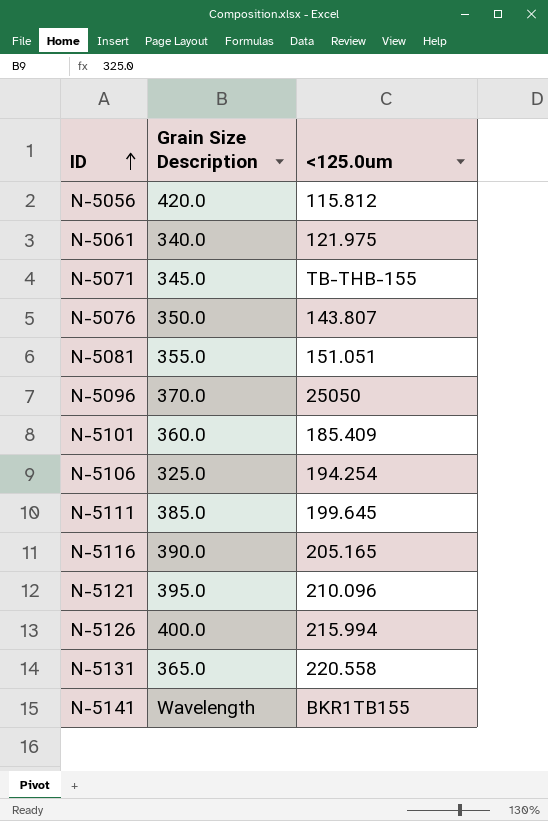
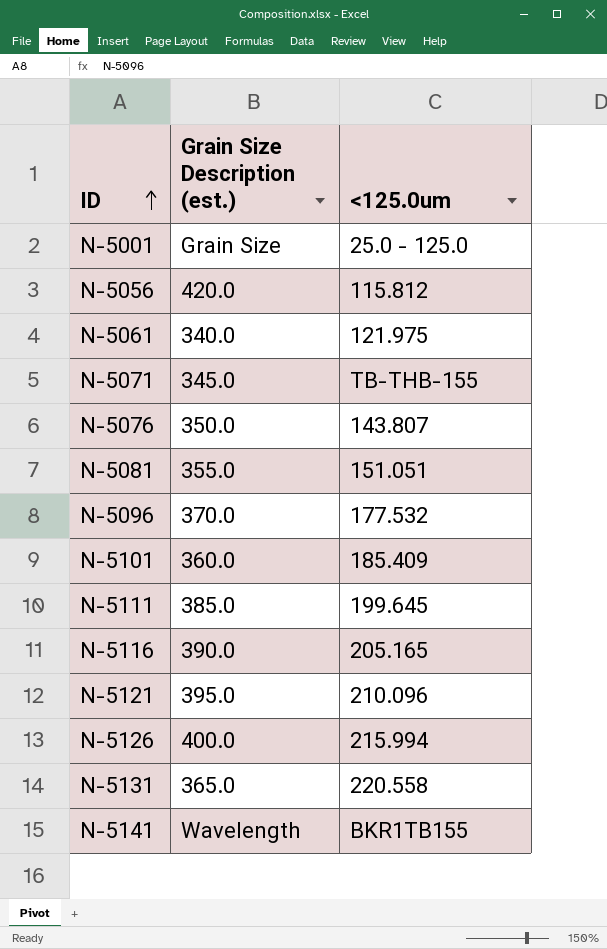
column name: Grain Size Description -> Grain Size Description (est.)
row N-5106: 325.0 | 194.254 -> none
row N-5001: none -> Grain Size | 25.0 - 125.0
N-5096 | <125.0um: 25050 -> 177.532

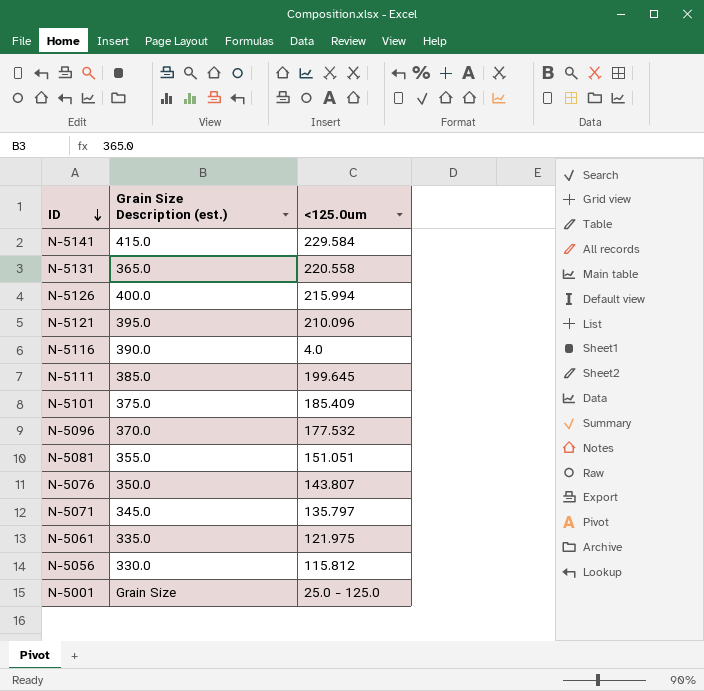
row order: ID ascending -> ID descending
N-5141 | Grain Size Description (est.): Wavelength -> 415.0
N-5141 | <125.0um: BKR1TB155 -> 229.584
N-5116 | <125.0um: 205.165 -> 4.0
N-5101 | Grain Size Description (est.): 360.0 -> 375.0
N-5071 | <125.0um: TB-THB-155 -> 135.797
N-5061 | Grain Size Description (est.): 340.0 -> 335.0
N-5056 | Grain Size Description (est.): 420.0 -> 330.0

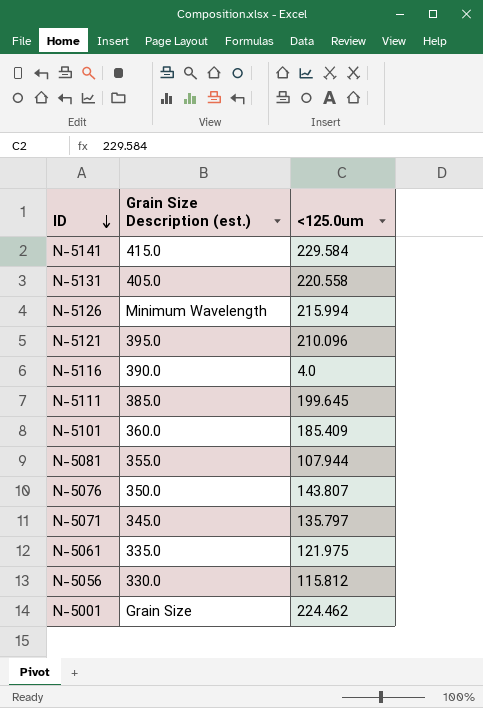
row N-5096: 370.0 | 177.532 -> none
N-5131 | Grain Size Description (est.): 365.0 -> 405.0
N-5126 | Grain Size Description (est.): 400.0 -> Minimum Wavelength
N-5101 | Grain Size Description (est.): 375.0 -> 360.0
N-5081 | <125.0um: 151.051 -> 107.944
N-5001 | <125.0um: 25.0 - 125.0 -> 224.462

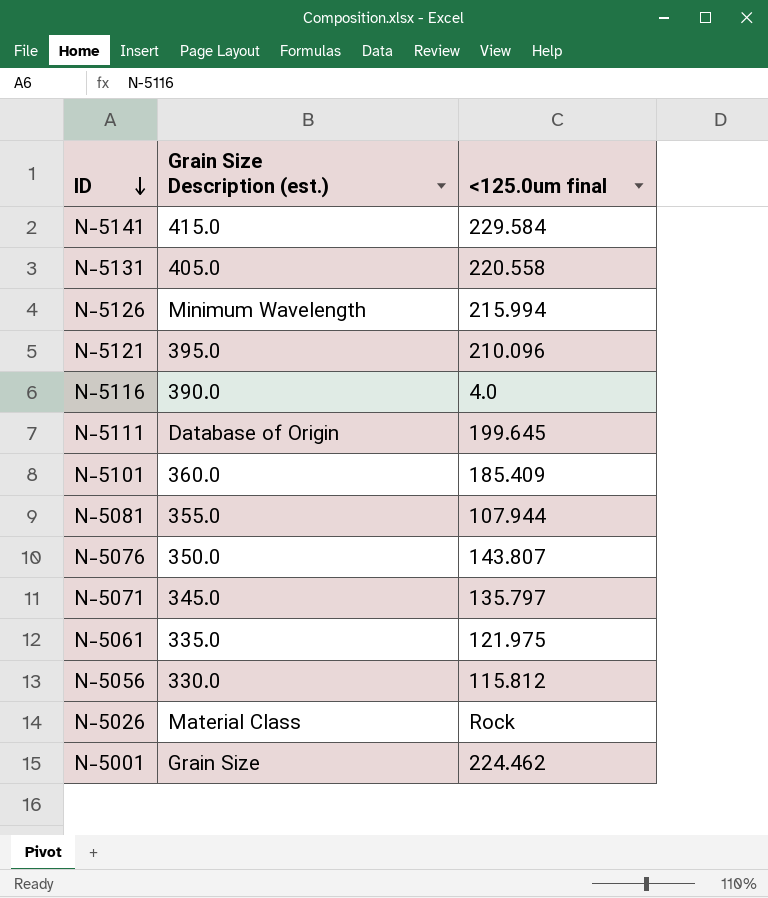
column name: <125.0um -> <125.0um final
N-5111 | Grain Size Description (est.): 385.0 -> Database of Origin
row N-5026: none -> Material Class | Rock

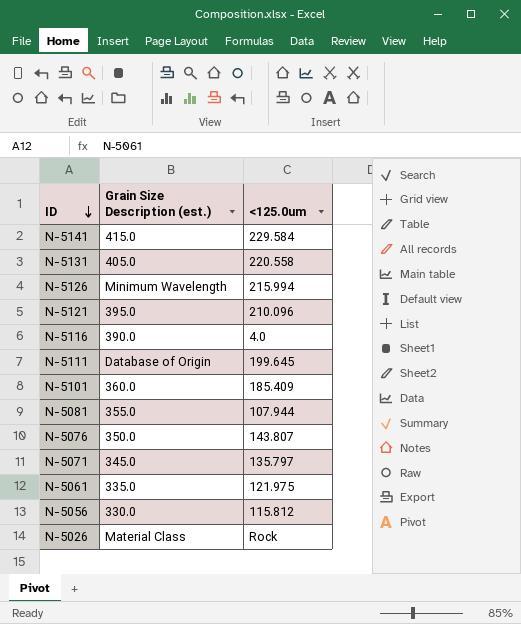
column name: <125.0um final -> <125.0um
row N-5001: Grain Size | 224.462 -> none

